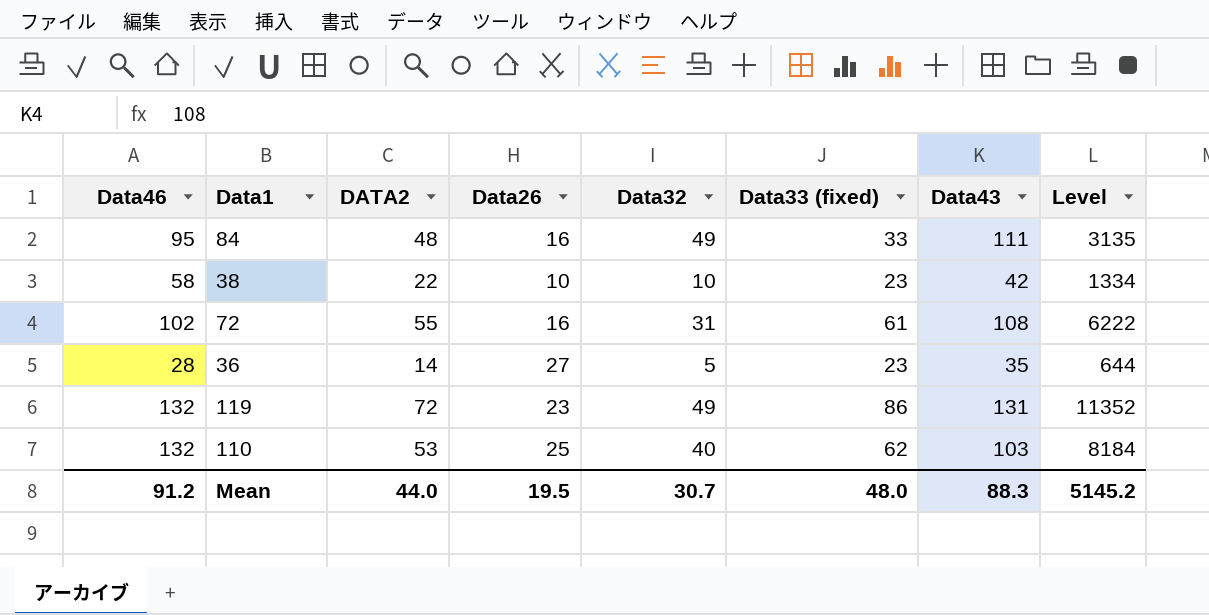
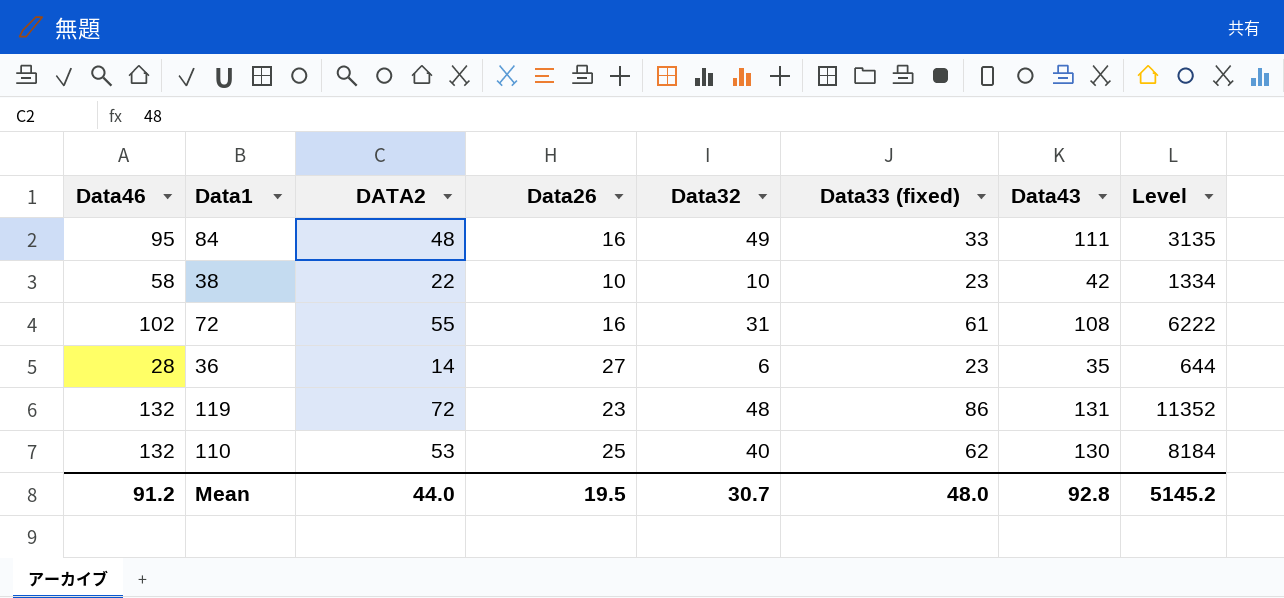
36 | Data32: 5 -> 6
119 | Data32: 49 -> 48
110 | Data43: 103 -> 130
Mean | Data43: 88.3 -> 92.8

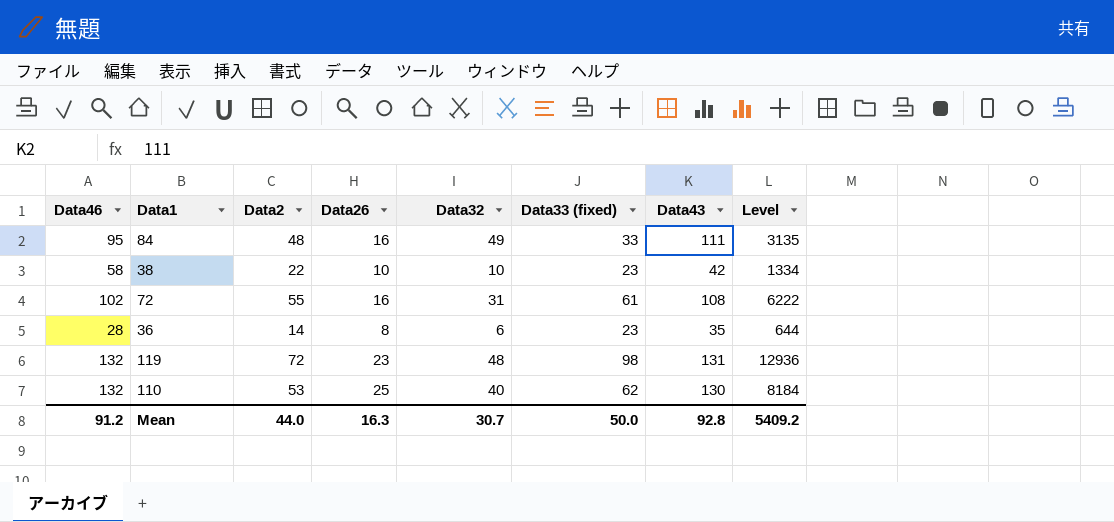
column name: DATA2 -> Data2
36 | Data26: 27 -> 8
119 | Data33 (fixed): 86 -> 98
119 | Level: 11352 -> 12936
Mean | Data26: 19.5 -> 16.3
Mean | Data33 (fixed): 48.0 -> 50.0
Mean | Level: 5145.2 -> 5409.2

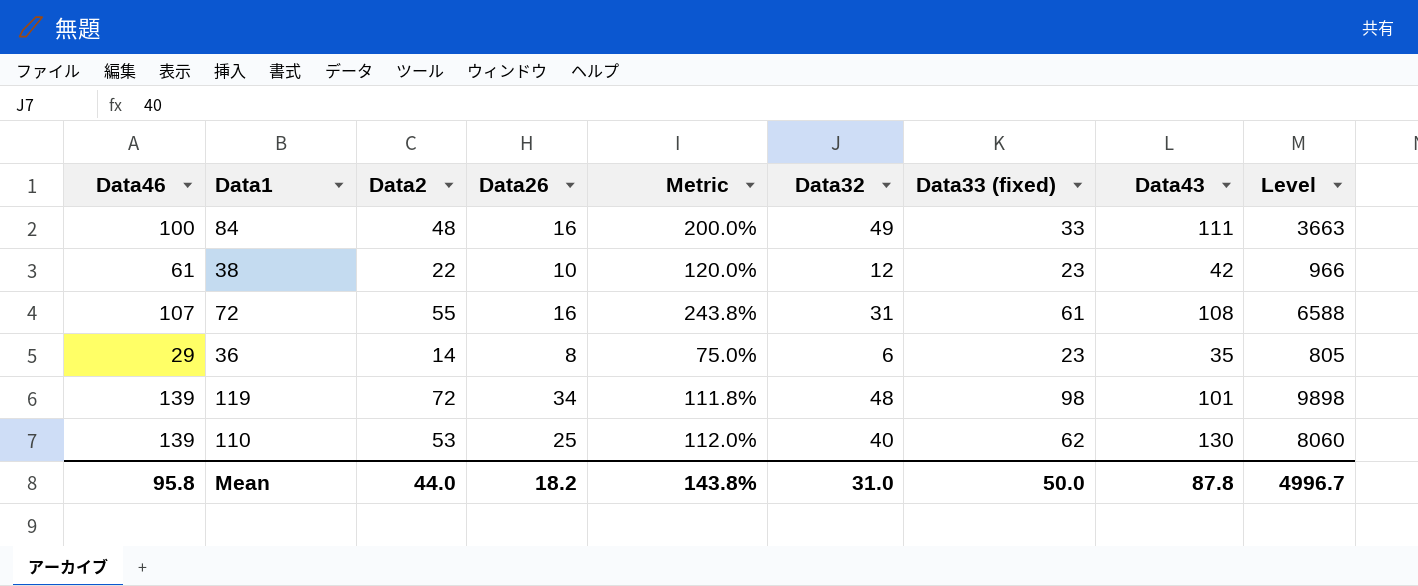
column Metric | formula: none -> ([Data2] - [Data26]) / [Data26]
column Level | formula: [Data46] * [Data33 (fixed)] -> [Data33 (fixed)] * [Data43]
84 | Data46: 95 -> 100
38 | Data46: 58 -> 61
38 | Data32: 10 -> 12
72 | Data46: 102 -> 107
36 | Data46: 28 -> 29
119 | Data46: 132 -> 139
119 | Data26: 23 -> 34
119 | Data43: 131 -> 101
110 | Data46: 132 -> 139
Mean | Data46: 91.2 -> 95.8
Mean | Data26: 16.3 -> 18.2
Mean | Data32: 30.7 -> 31.0
Mean | Data43: 92.8 -> 87.8
Mean | Level: 5409.2 -> 4996.7

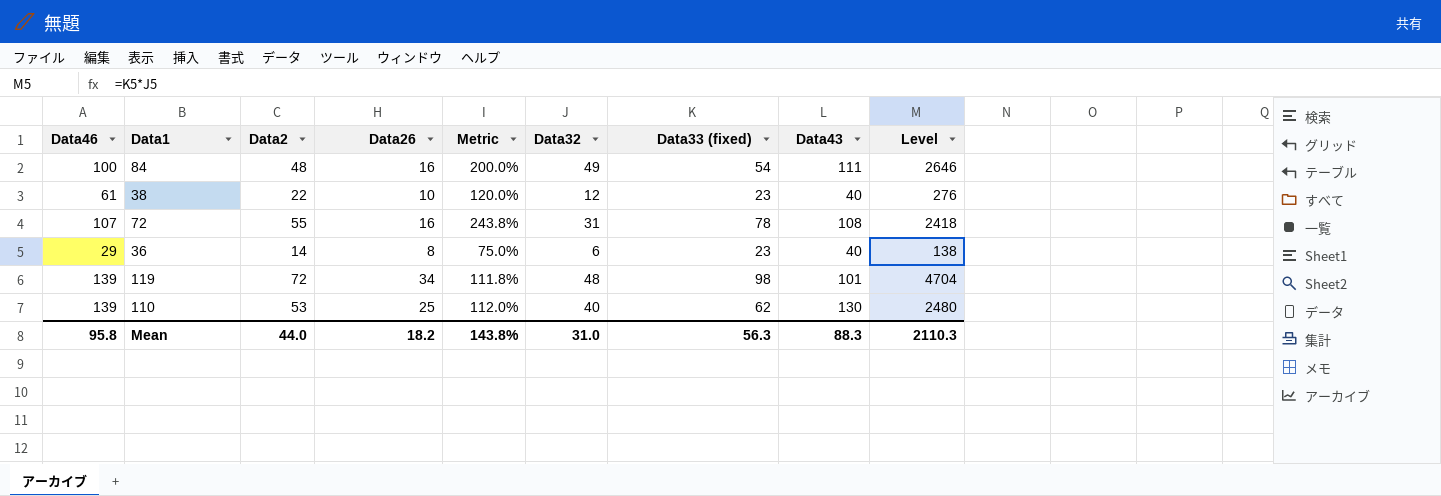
column Level | formula: [Data33 (fixed)] * [Data43] -> [Data32] * [Data33 (fixed)]
84 | Data33 (fixed): 33 -> 54
38 | Data43: 42 -> 40
72 | Data33 (fixed): 61 -> 78
36 | Data43: 35 -> 40
Mean | Data33 (fixed): 50.0 -> 56.3
Mean | Data43: 87.8 -> 88.3
Mean | Level: 4996.7 -> 2110.3

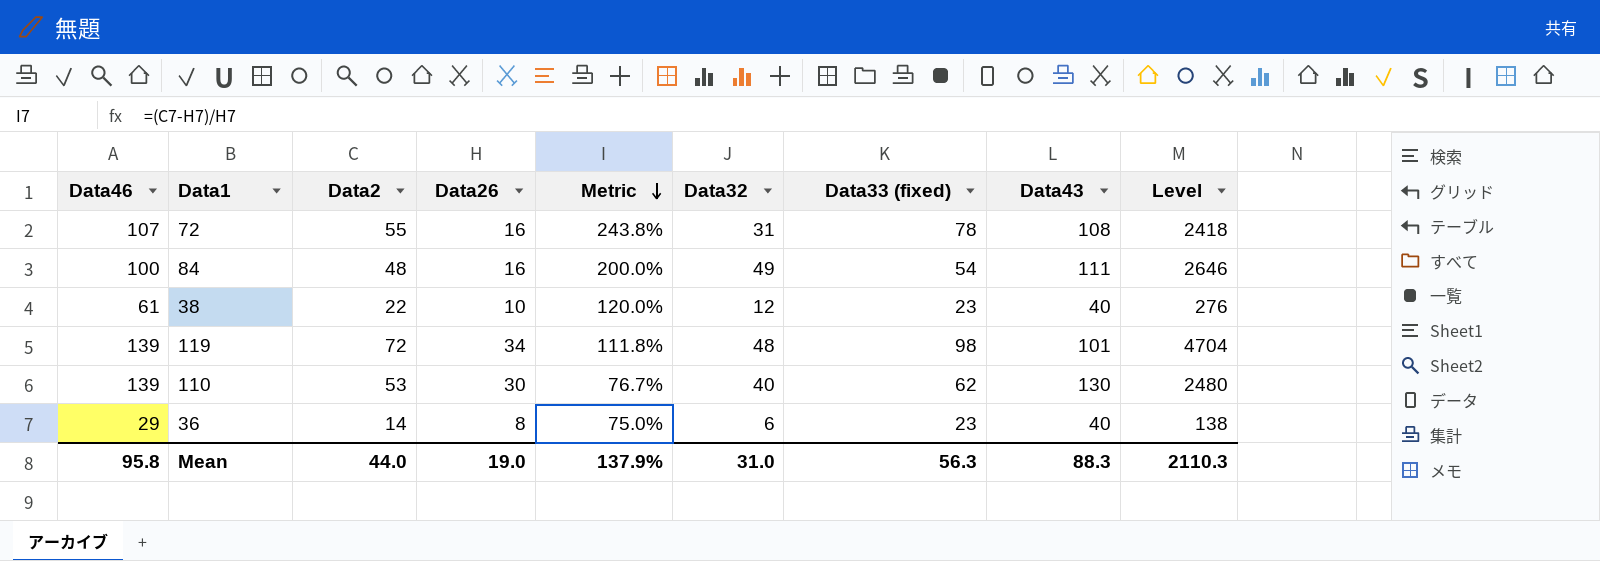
row order: none -> Metric descending
110 | Data26: 25 -> 30
110 | Metric: 112.0% -> 76.7%
Mean | Data26: 18.2 -> 19.0
Mean | Metric: 143.8% -> 137.9%

